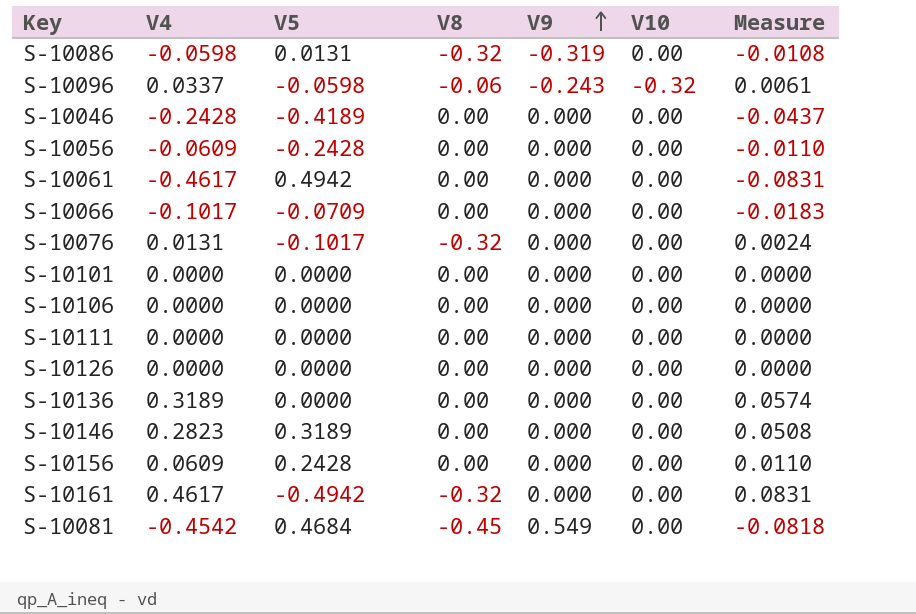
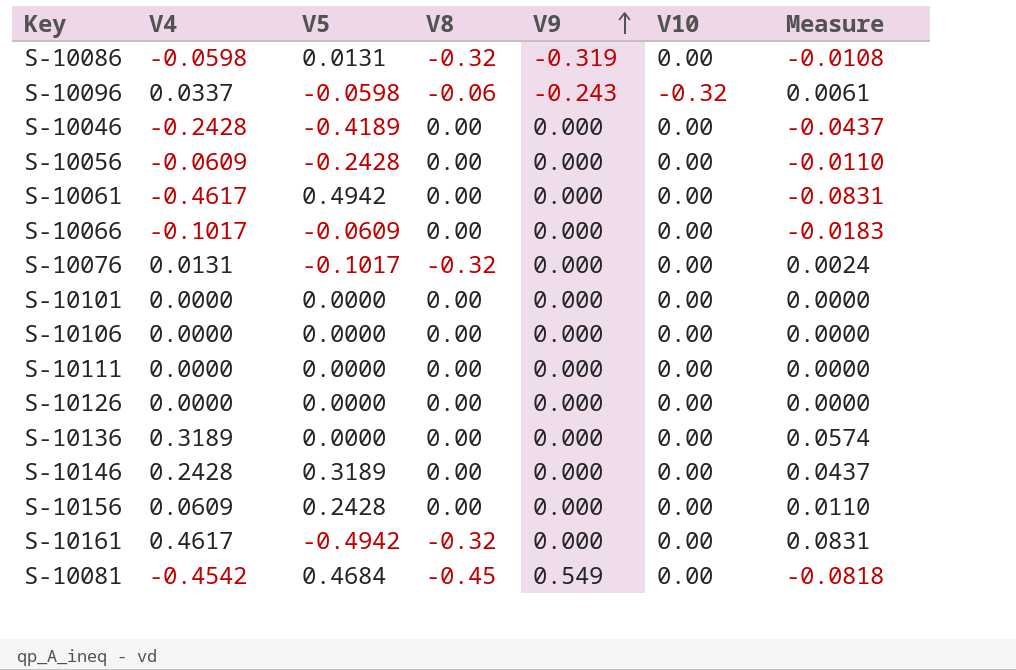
S-10066 | V5: -0.0709 -> -0.0609
S-10146 | V4: 0.2823 -> 0.2428
S-10146 | Measure: 0.0508 -> 0.0437

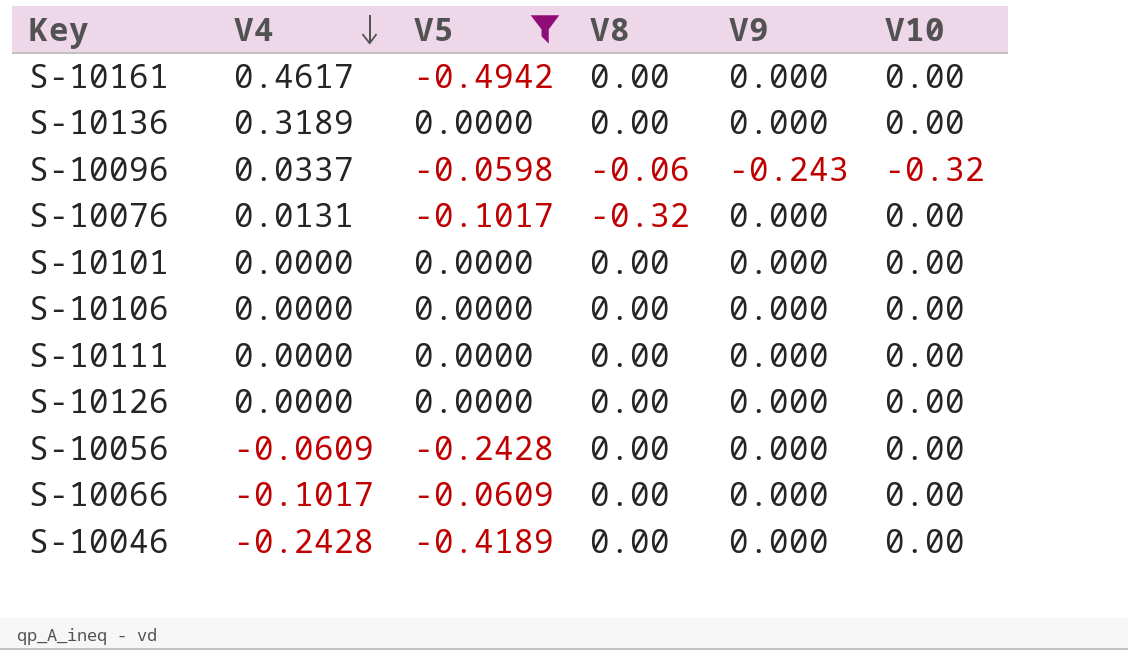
filter: none -> V5 <= 0.0000
row order: V9 ascending -> V4 descending
column Measure | formula: [V4] * 0.18 -> none
S-10161 | V8: -0.32 -> 0.00

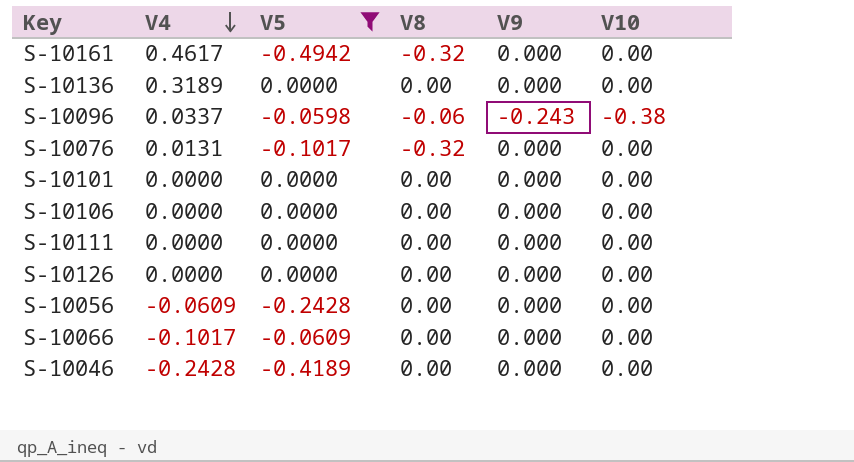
S-10161 | V8: 0.00 -> -0.32
S-10096 | V10: -0.32 -> -0.38

